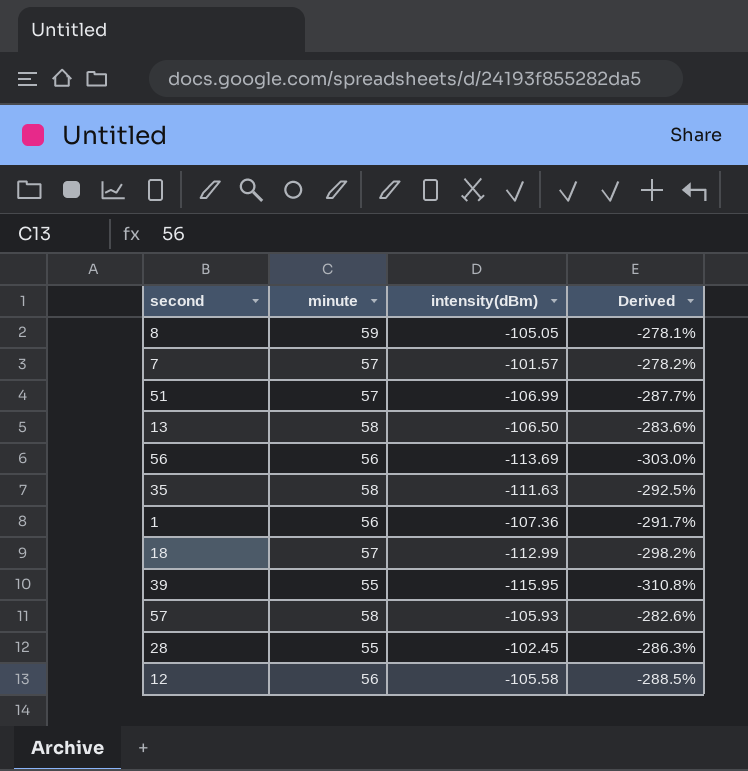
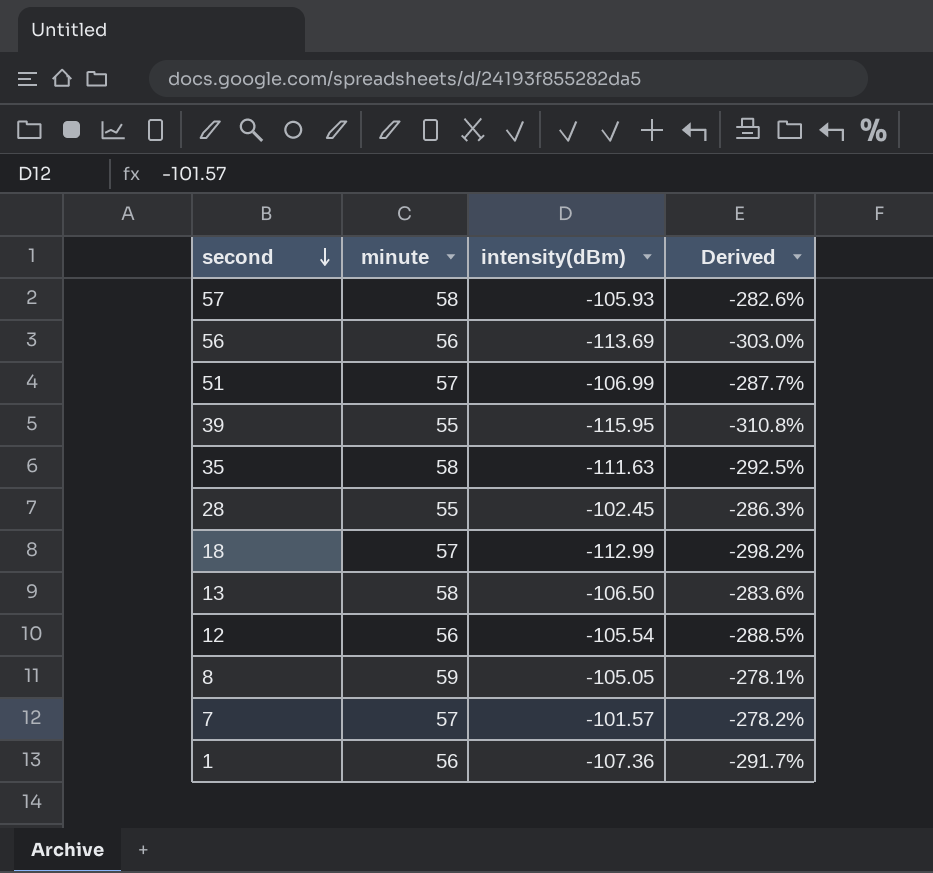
row order: none -> second descending
12 | intensity(dBm): -105.58 -> -105.54

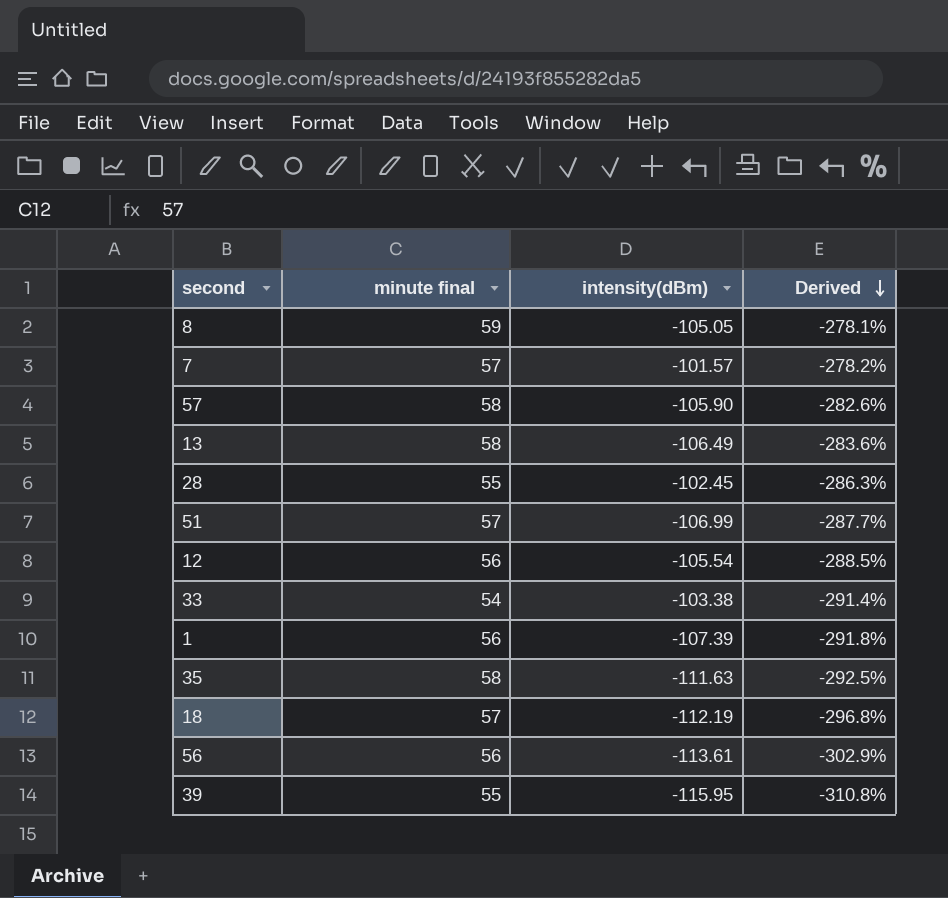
row order: second descending -> Derived descending
column name: minute -> minute final
57 | intensity(dBm): -105.93 -> -105.90
13 | intensity(dBm): -106.50 -> -106.49
row 33: none -> 54 | -103.38 | -291.4%
1 | intensity(dBm): -107.36 -> -107.39
1 | Derived: -291.7% -> -291.8%
18 | intensity(dBm): -112.99 -> -112.19
18 | Derived: -298.2% -> -296.8%
56 | intensity(dBm): -113.69 -> -113.61
56 | Derived: -303.0% -> -302.9%

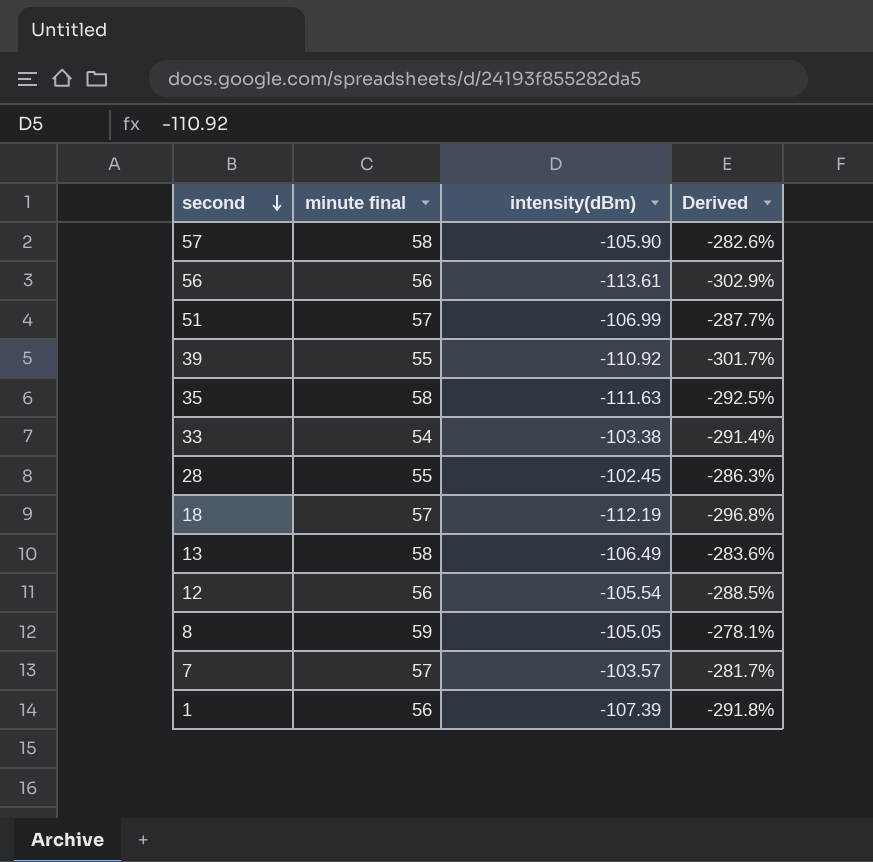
row order: Derived descending -> second descending
39 | intensity(dBm): -115.95 -> -110.92
39 | Derived: -310.8% -> -301.7%
7 | intensity(dBm): -101.57 -> -103.57
7 | Derived: -278.2% -> -281.7%

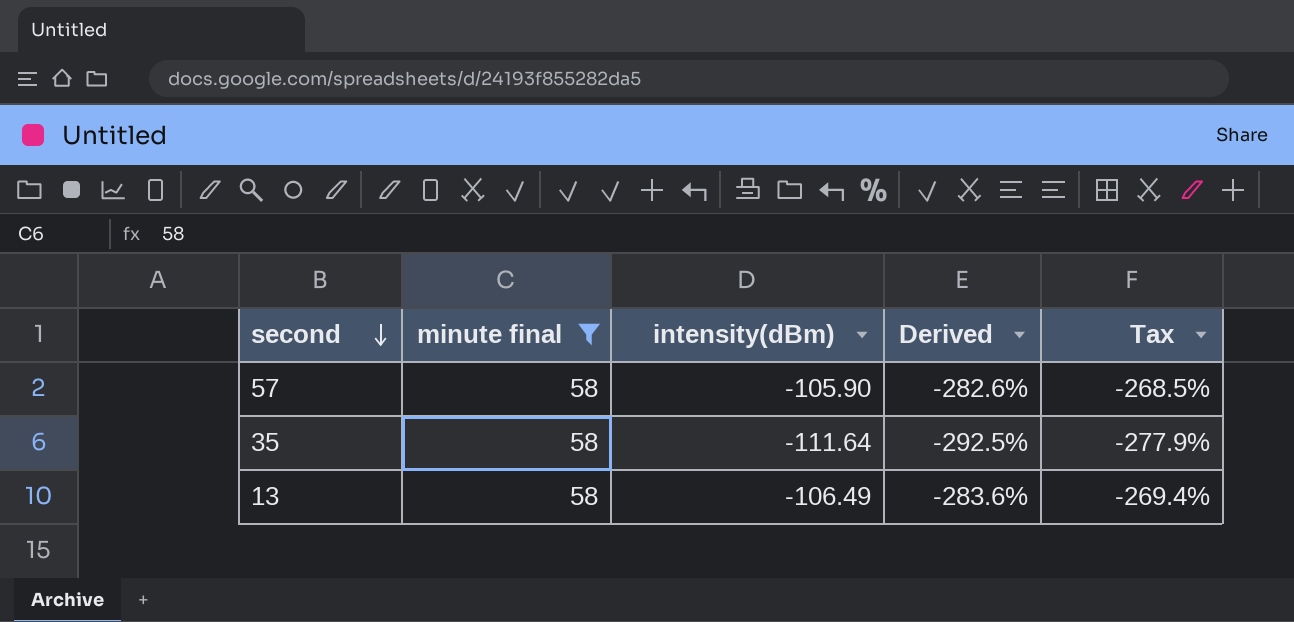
filter: none -> minute final = 58
column Tax | formula: none -> [Derived] * 0.95
35 | intensity(dBm): -111.63 -> -111.64

